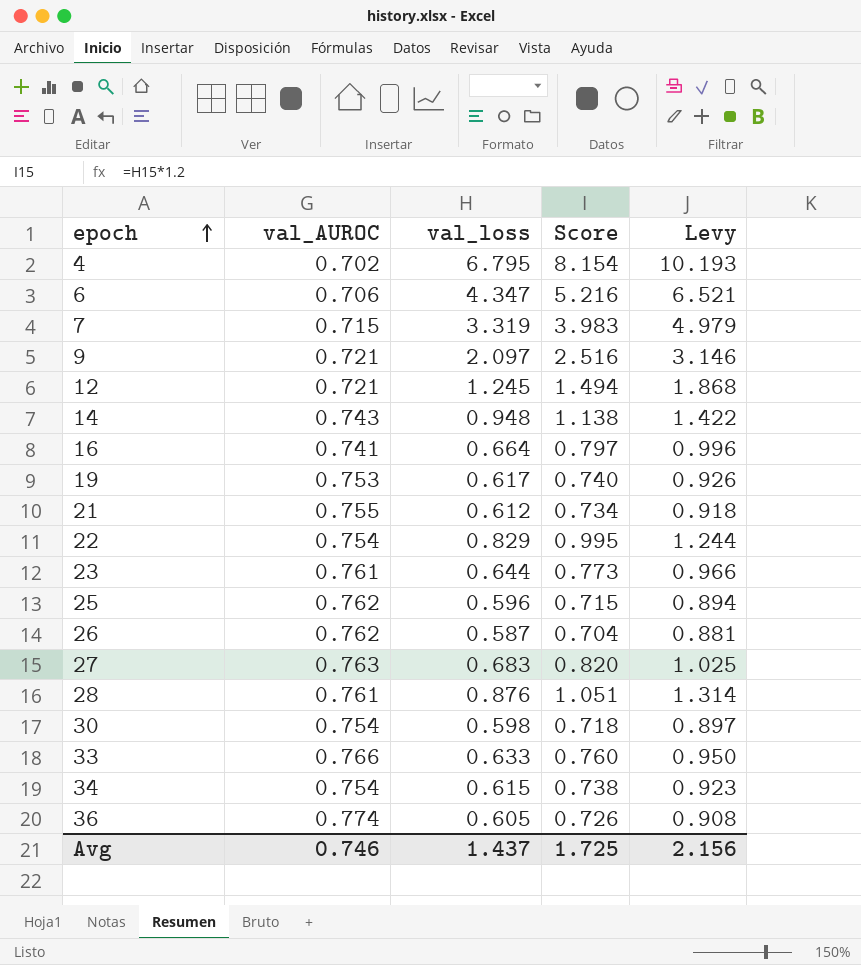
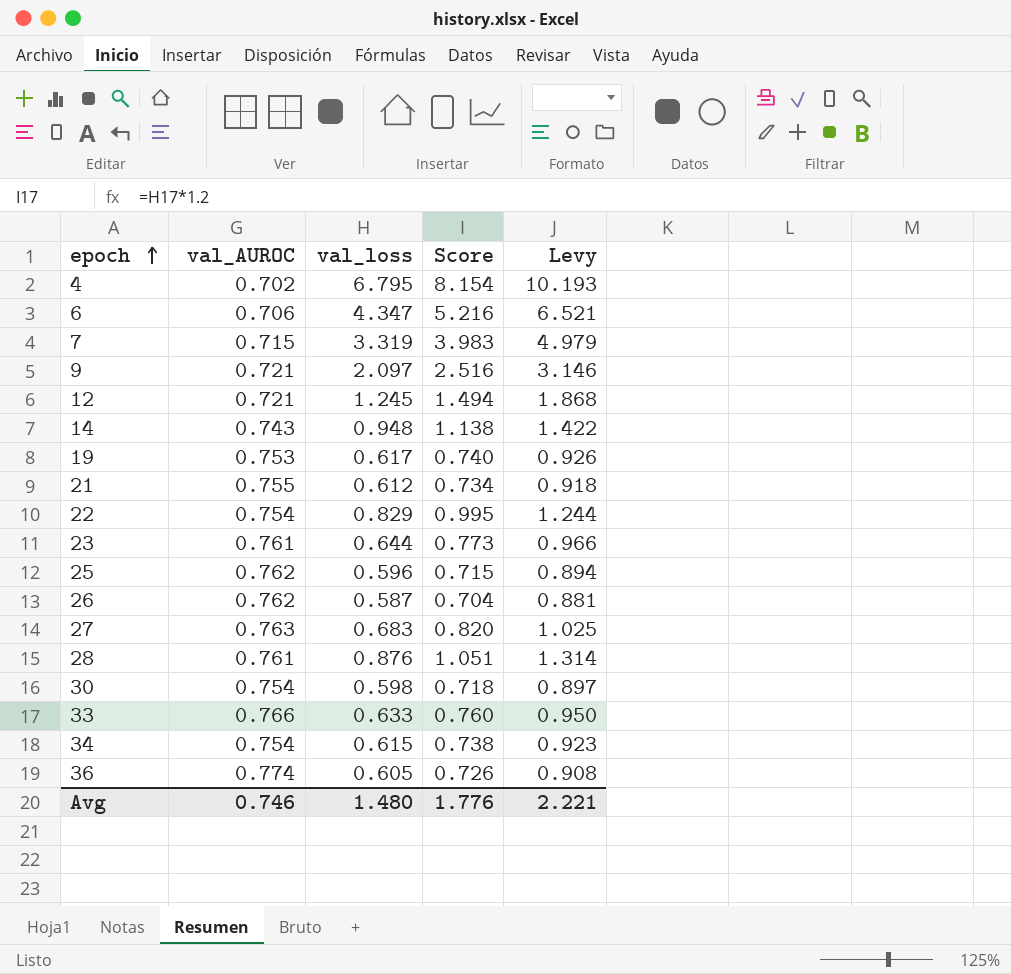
row 16: 0.741 | 0.664 | 0.797 | 0.996 -> none
Avg | val_loss: 1.437 -> 1.480
Avg | Score: 1.725 -> 1.776
Avg | Levy: 2.156 -> 2.221

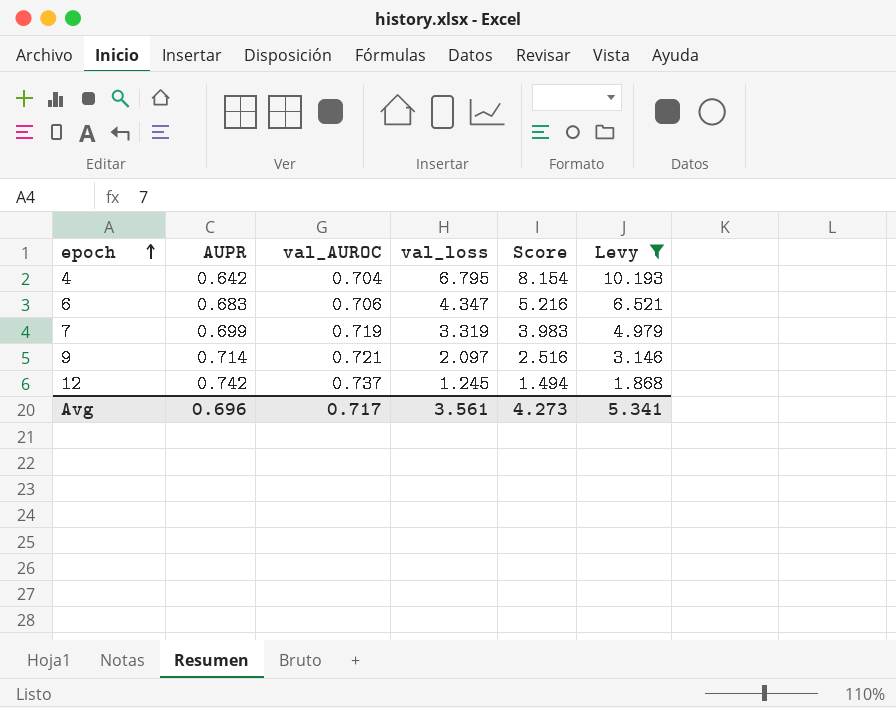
filter: none -> Levy >= 1.868
column AUPR | position: none -> 2
4 | val_AUROC: 0.702 -> 0.704
7 | val_AUROC: 0.715 -> 0.719
12 | val_AUROC: 0.721 -> 0.737
Avg | val_AUROC: 0.746 -> 0.717
Avg | val_loss: 1.480 -> 3.561
Avg | Score: 1.776 -> 4.273
Avg | Levy: 2.221 -> 5.341

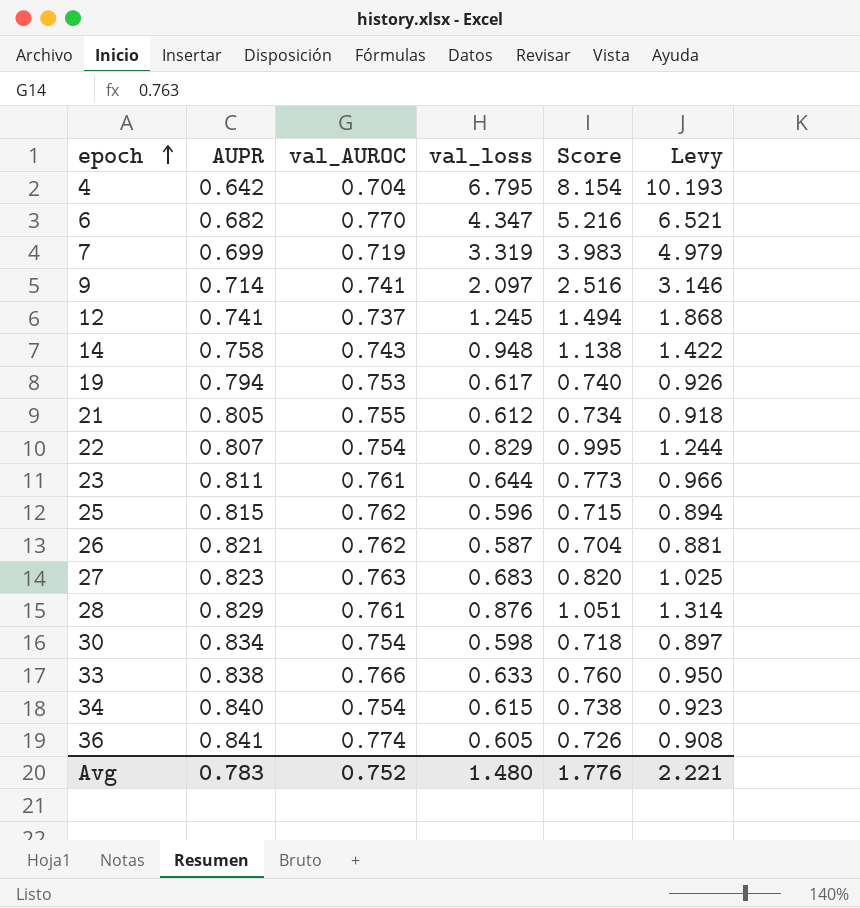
filter: Levy >= 1.868 -> none
6 | AUPR: 0.683 -> 0.682
6 | val_AUROC: 0.706 -> 0.770
9 | val_AUROC: 0.721 -> 0.741
12 | AUPR: 0.742 -> 0.741
Avg | AUPR: 0.696 -> 0.783
Avg | val_AUROC: 0.717 -> 0.752
Avg | val_loss: 3.561 -> 1.480
Avg | Score: 4.273 -> 1.776
Avg | Levy: 5.341 -> 2.221

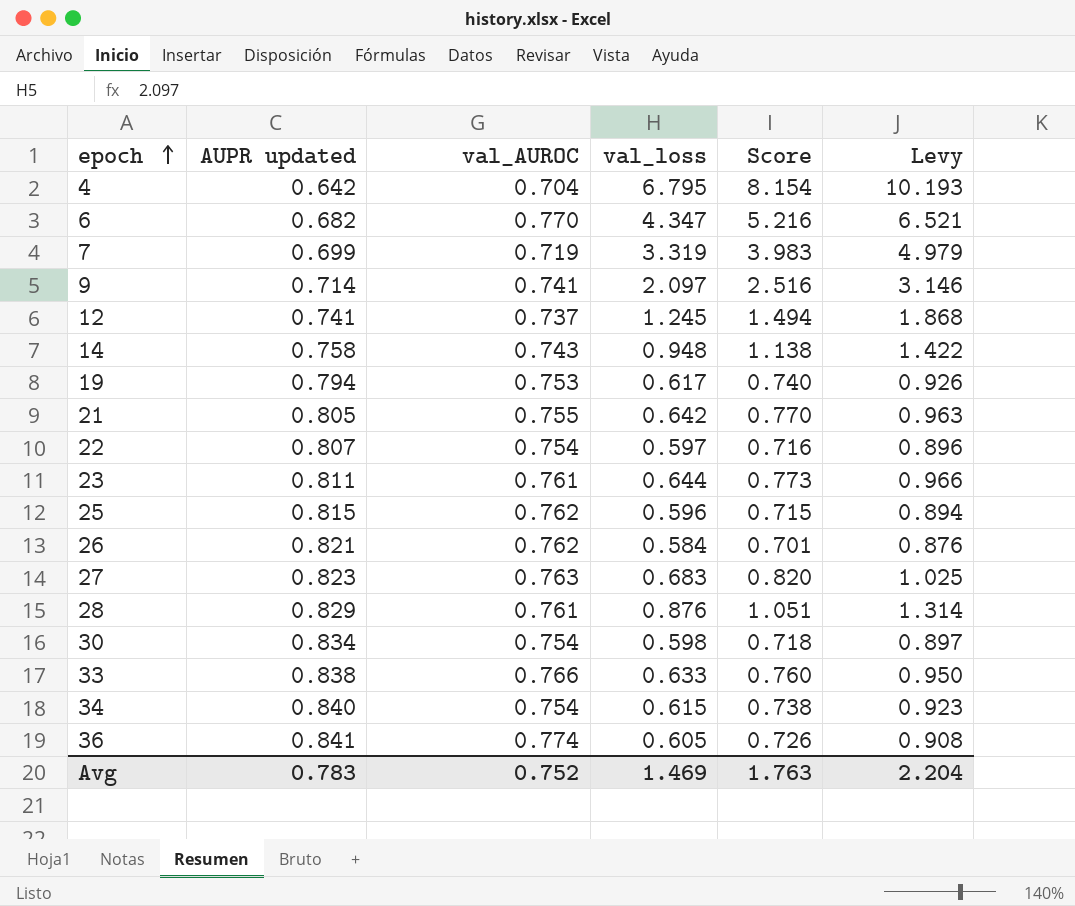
column name: AUPR -> AUPR updated
21 | val_loss: 0.612 -> 0.642
21 | Score: 0.734 -> 0.770
21 | Levy: 0.918 -> 0.963
22 | val_loss: 0.829 -> 0.597
22 | Score: 0.995 -> 0.716
22 | Levy: 1.244 -> 0.896
26 | val_loss: 0.587 -> 0.584
26 | Score: 0.704 -> 0.701
26 | Levy: 0.881 -> 0.876
Avg | val_loss: 1.480 -> 1.469
Avg | Score: 1.776 -> 1.763
Avg | Levy: 2.221 -> 2.204

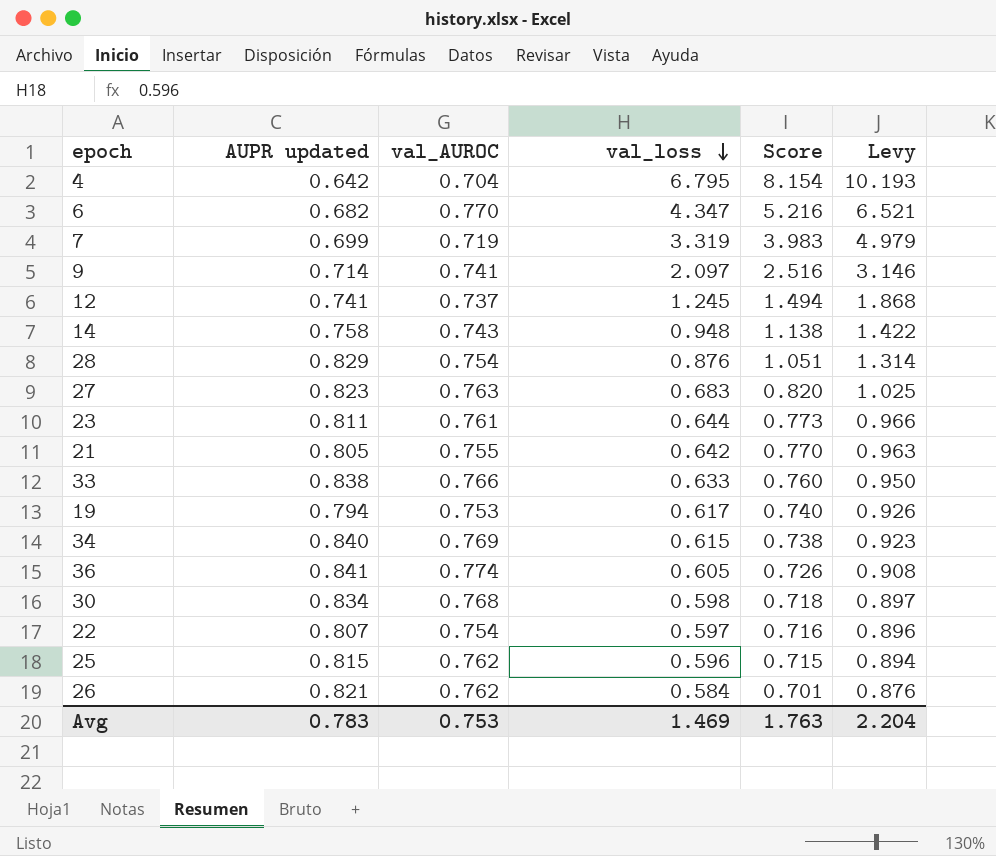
row order: epoch ascending -> val_loss descending
28 | val_AUROC: 0.761 -> 0.754
34 | val_AUROC: 0.754 -> 0.769
30 | val_AUROC: 0.754 -> 0.768
Avg | val_AUROC: 0.752 -> 0.753

